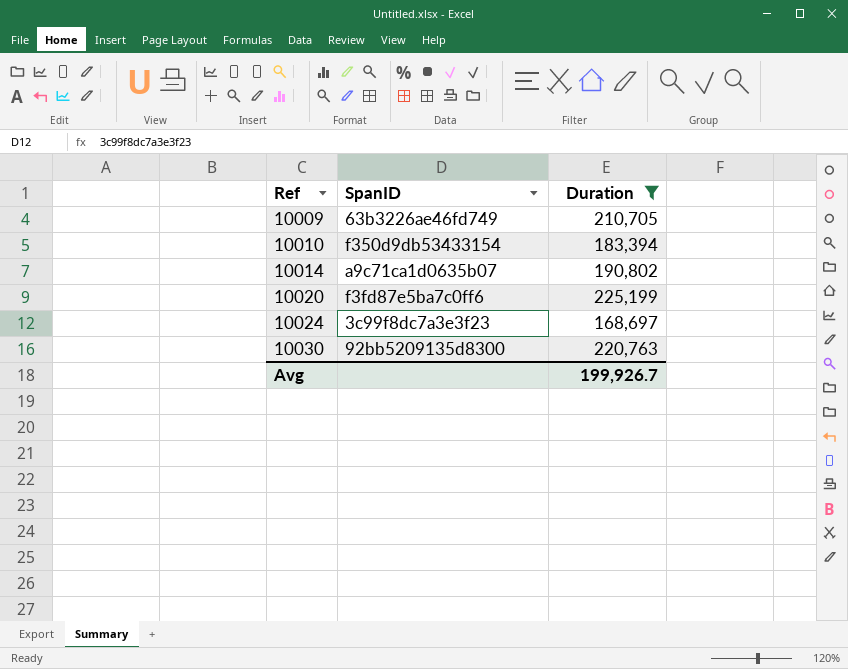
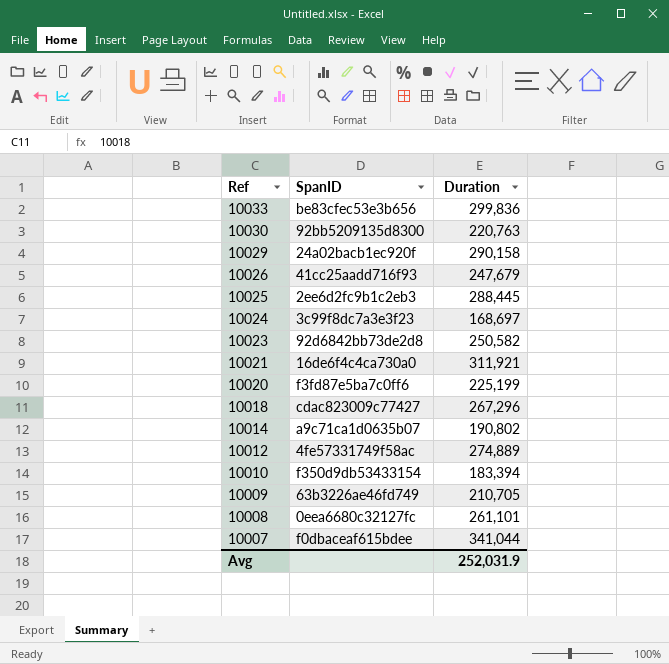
filter: Duration <= 225,199 -> none
row order: Ref ascending -> Ref descending
Avg | Duration: 199,926.7 -> 252,031.9

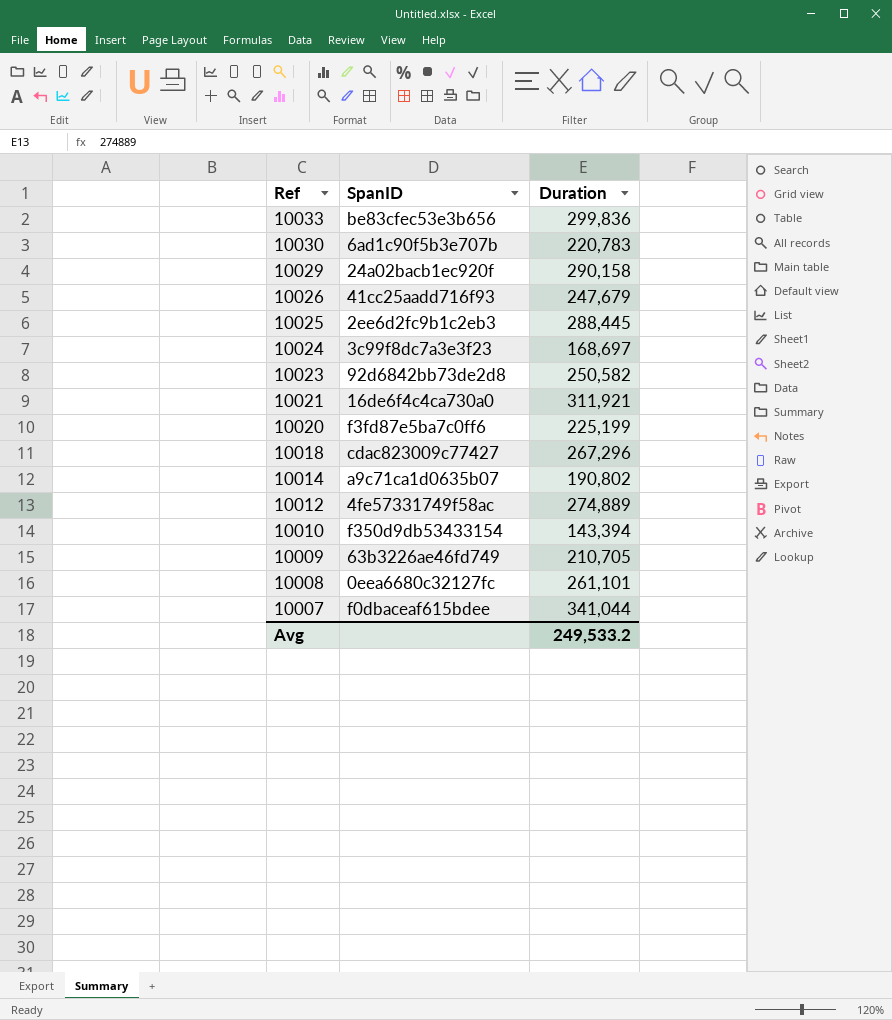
10030 | SpanID: 92bb5209135d8300 -> 6ad1c90f5b3e707b
10030 | Duration: 220,763 -> 220,783
10010 | Duration: 183,394 -> 143,394
Avg | Duration: 252,031.9 -> 249,533.2

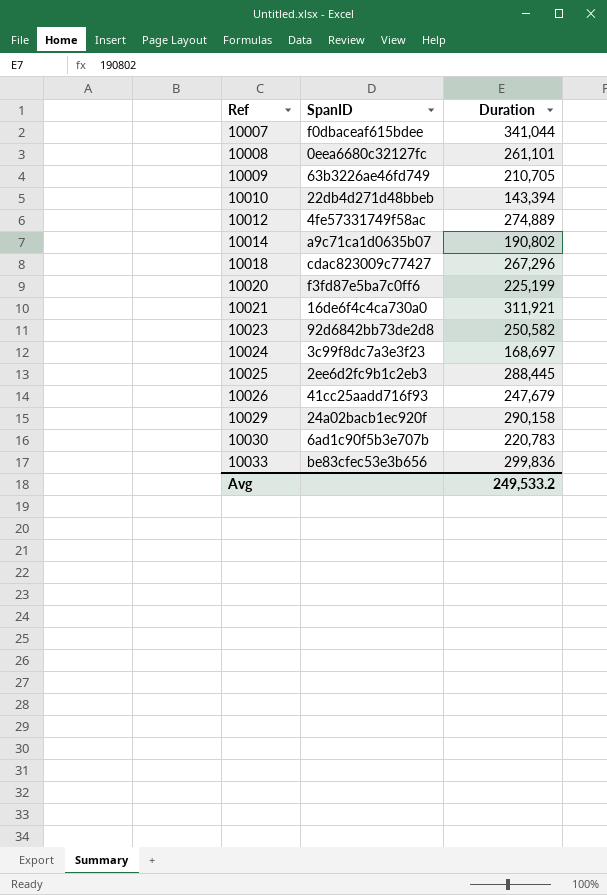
row order: Ref descending -> Ref ascending
10010 | SpanID: f350d9db53433154 -> 22db4d271d48bbeb

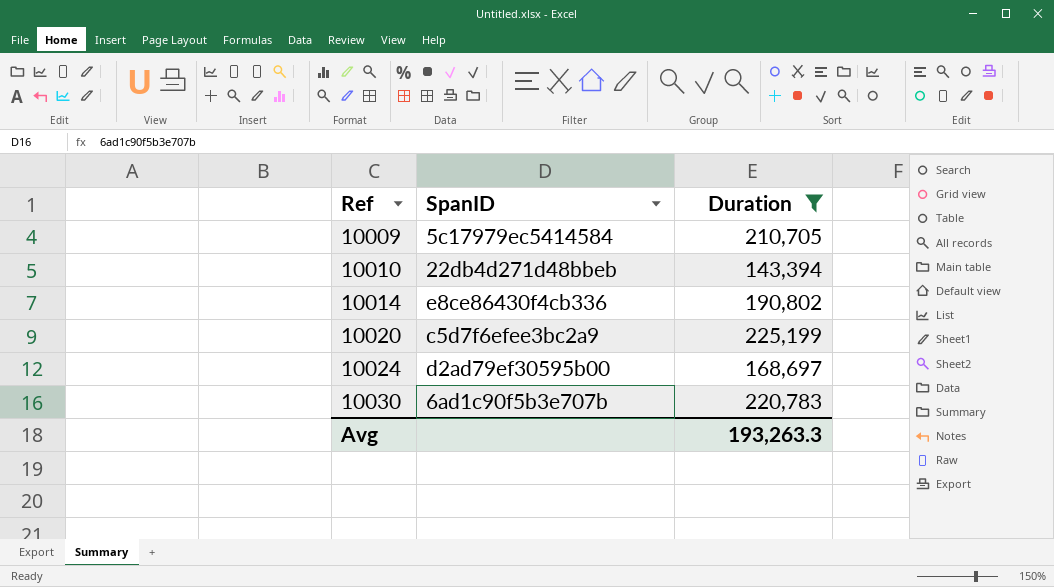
filter: none -> Duration <= 225,199
10009 | SpanID: 63b3226ae46fd749 -> 5c17979ec5414584
10014 | SpanID: a9c71ca1d0635b07 -> e8ce86430f4cb336
10020 | SpanID: f3fd87e5ba7c0ff6 -> c5d7f6efee3bc2a9
10024 | SpanID: 3c99f8dc7a3e3f23 -> d2ad79ef30595b00
Avg | Duration: 249,533.2 -> 193,263.3

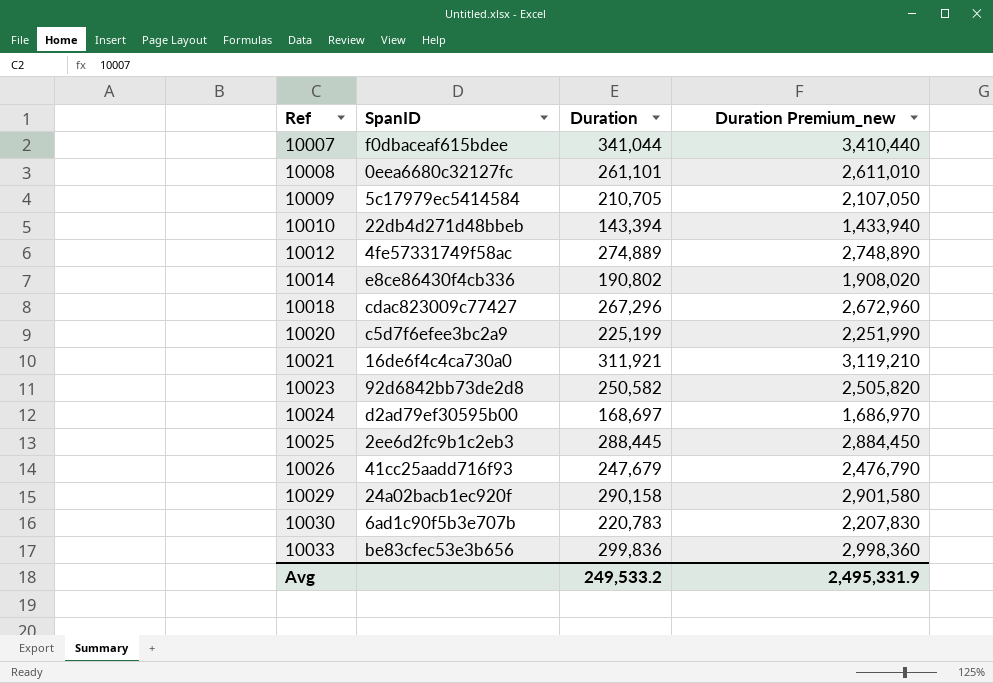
filter: Duration <= 225,199 -> none
column Duration Premium_new | formula: none -> [Duration] * 10
Avg | Duration: 193,263.3 -> 249,533.2

